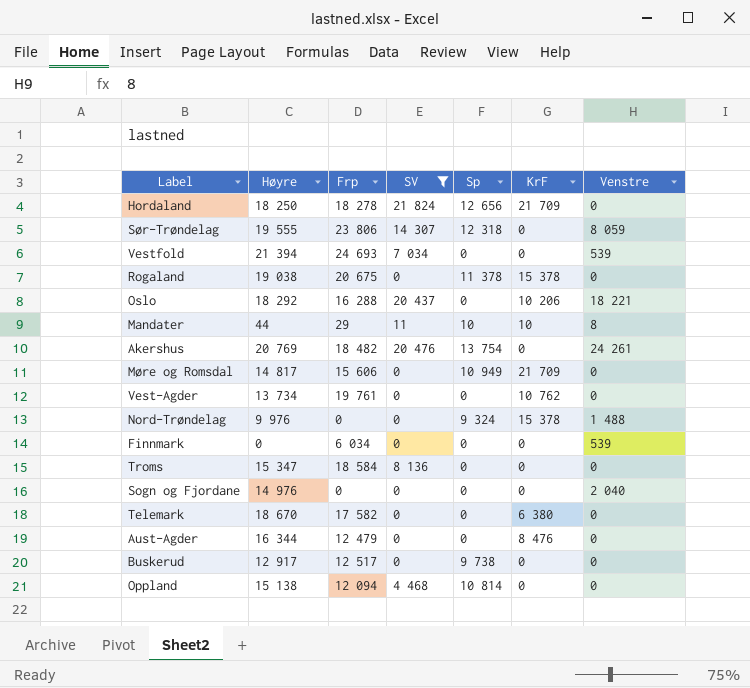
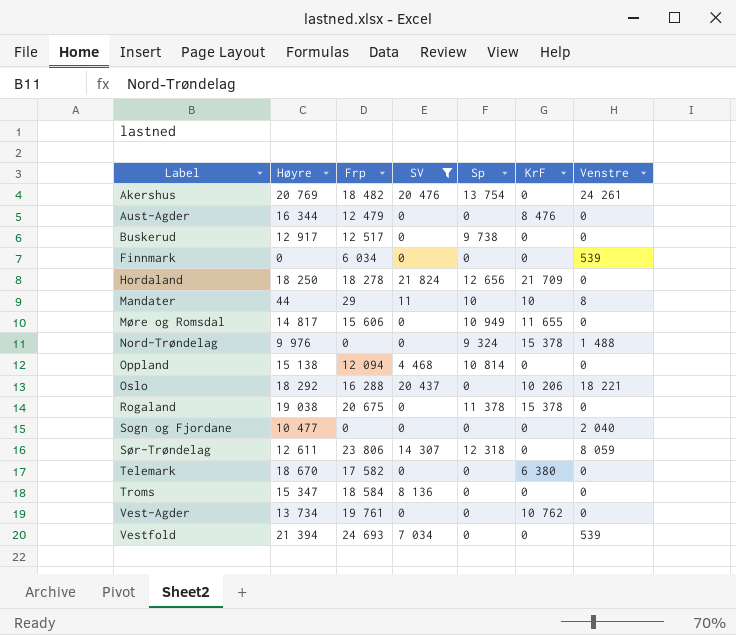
row order: none -> Label ascending
Møre og Romsdal | KrF: 21 709 -> 11 655
Sogn og Fjordane | Høyre: 14 976 -> 10 477
Sør-Trøndelag | Høyre: 19 555 -> 12 611

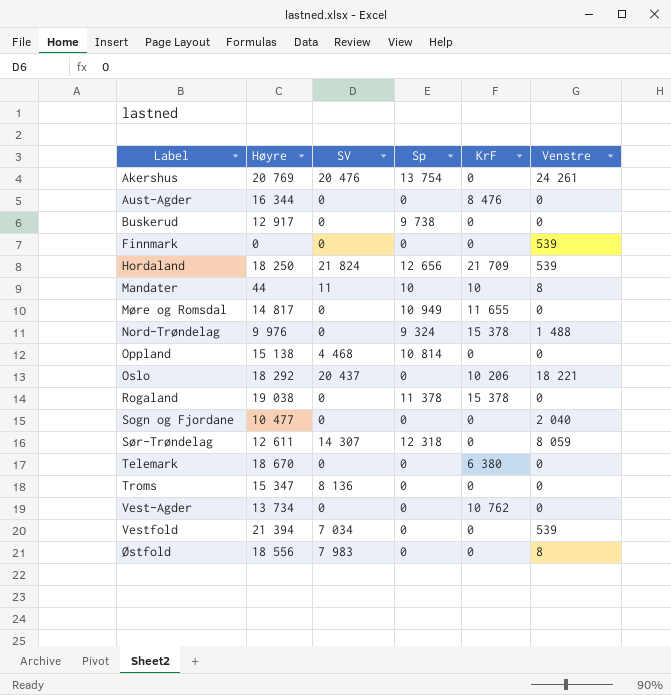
filter: SV != 7 983 -> none
column Frp | position: 3 -> none
Hordaland | Venstre: 0 -> 539

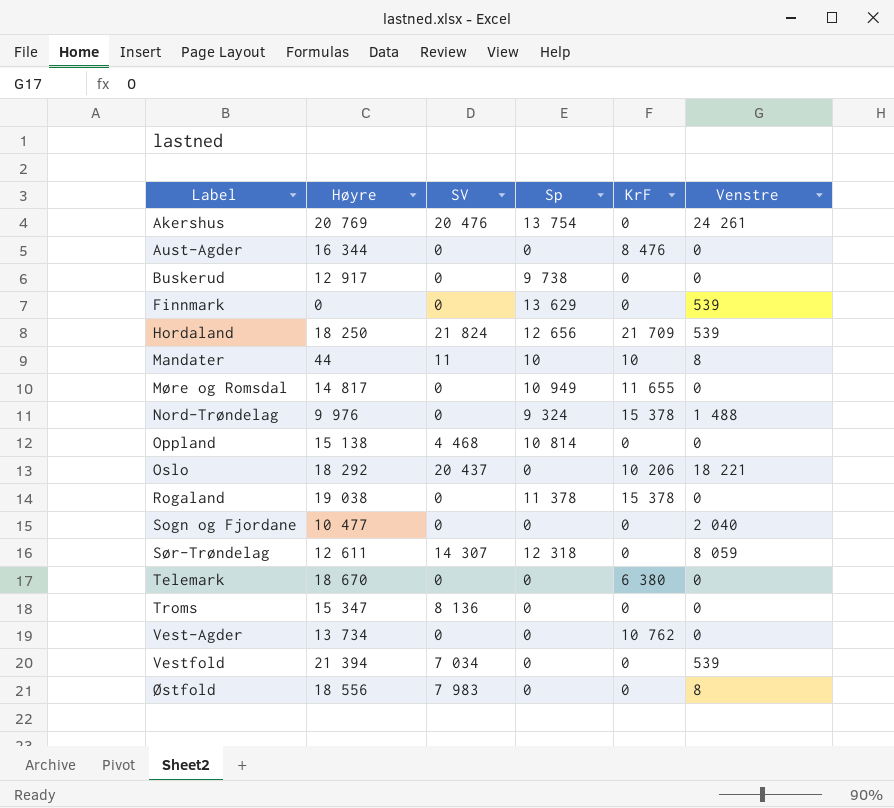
Finnmark | Sp: 0 -> 13 629

